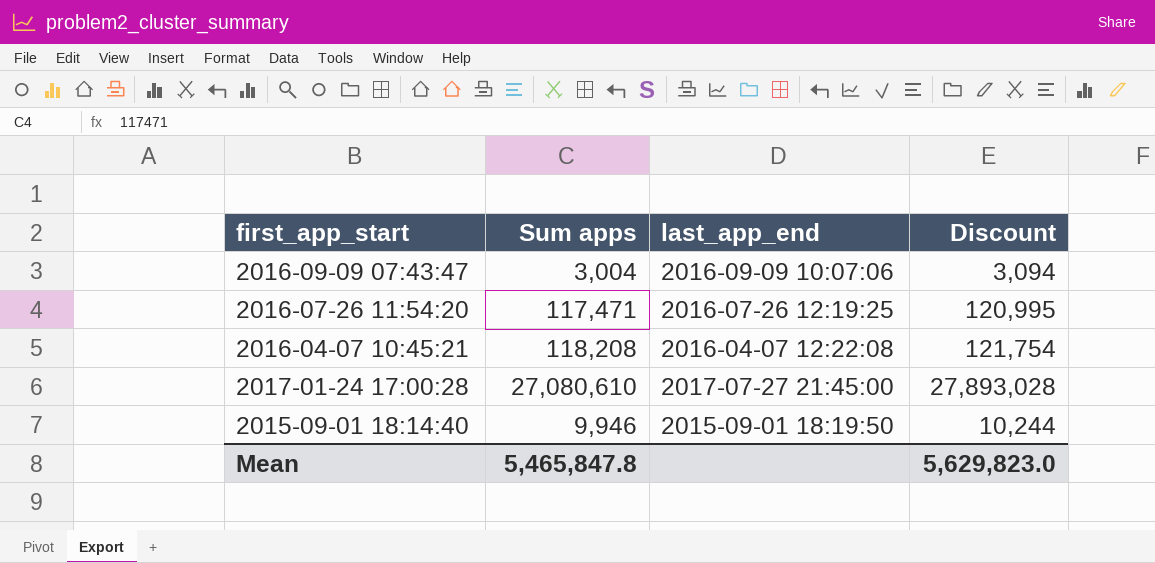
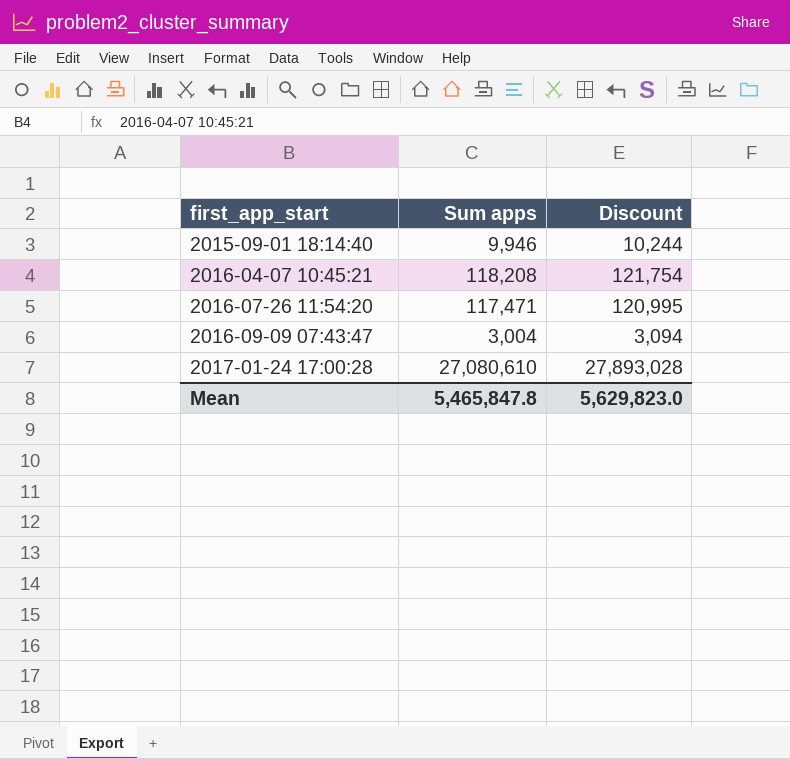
row order: none -> first_app_start ascending
column last_app_end | position: 3 -> none

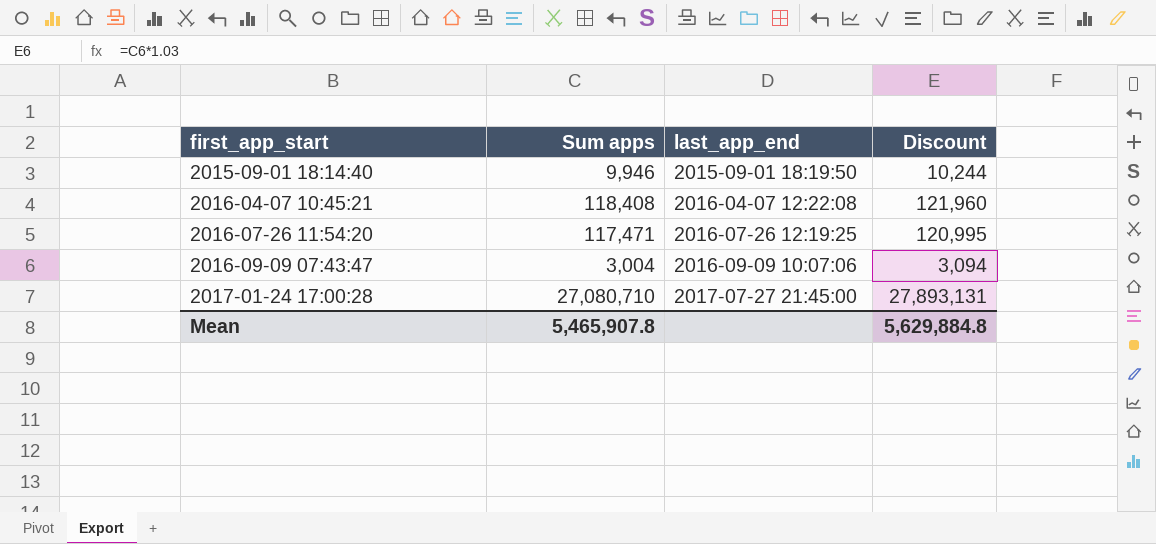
column last_app_end | position: none -> 3
2016-04-07 10:45:21 | Sum apps: 118,208 -> 118,408
2016-04-07 10:45:21 | Discount: 121,754 -> 121,960
2017-01-24 17:00:28 | Sum apps: 27,080,610 -> 27,080,710
2017-01-24 17:00:28 | Discount: 27,893,028 -> 27,893,131
Mean | Sum apps: 5,465,847.8 -> 5,465,907.8
Mean | Discount: 5,629,823.0 -> 5,629,884.8

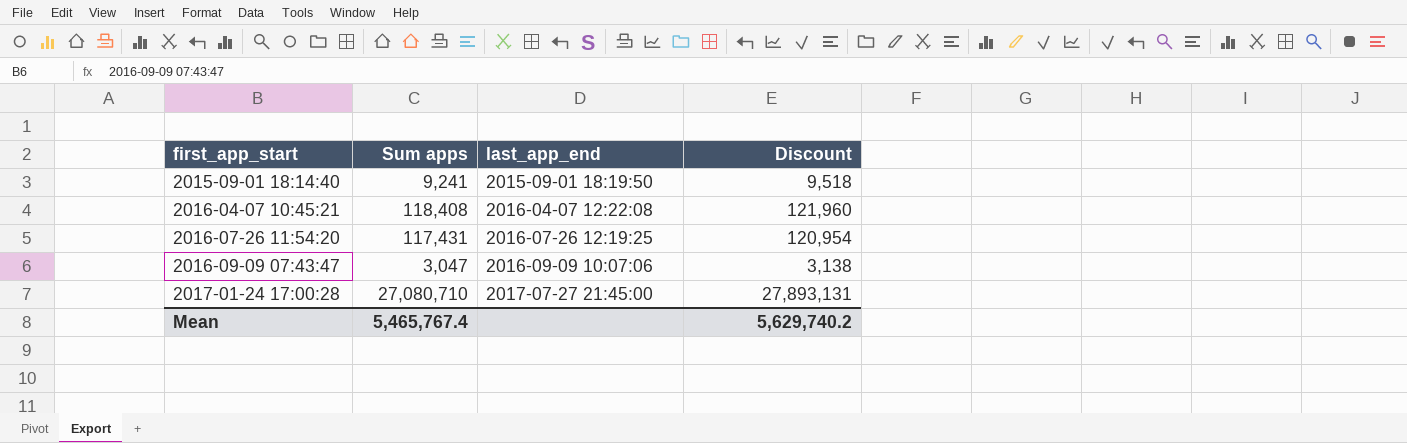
2015-09-01 18:14:40 | Sum apps: 9,946 -> 9,241
2015-09-01 18:14:40 | Discount: 10,244 -> 9,518
2016-07-26 11:54:20 | Sum apps: 117,471 -> 117,431
2016-07-26 11:54:20 | Discount: 120,995 -> 120,954
2016-09-09 07:43:47 | Sum apps: 3,004 -> 3,047
2016-09-09 07:43:47 | Discount: 3,094 -> 3,138
Mean | Sum apps: 5,465,907.8 -> 5,465,767.4
Mean | Discount: 5,629,884.8 -> 5,629,740.2

